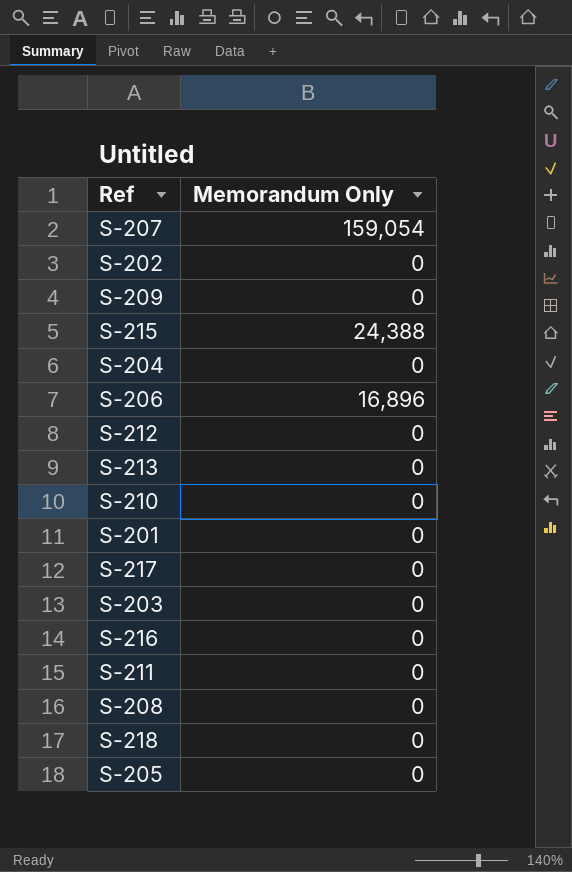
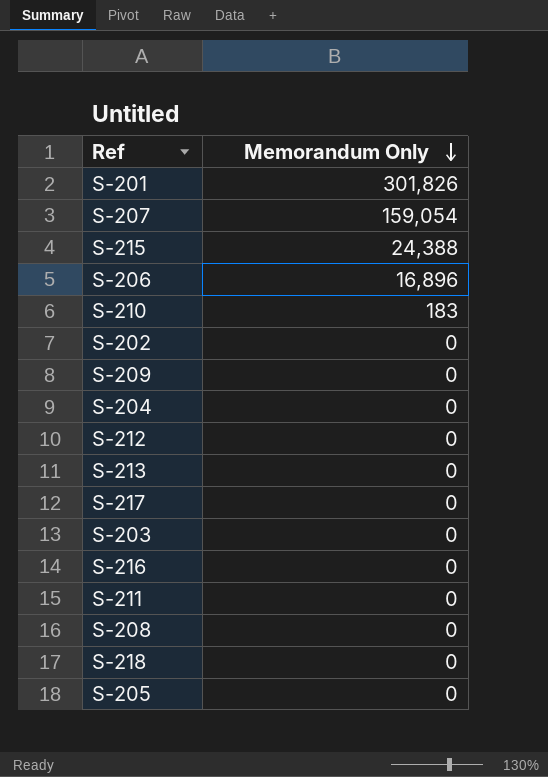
row order: none -> Memorandum Only descending
S-201 | Memorandum Only: 0 -> 301,826
S-210 | Memorandum Only: 0 -> 183

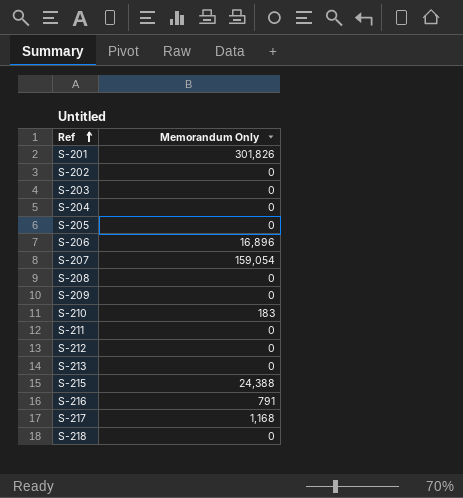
row order: Memorandum Only descending -> Ref ascending
S-216 | Memorandum Only: 0 -> 791
S-217 | Memorandum Only: 0 -> 1,168

